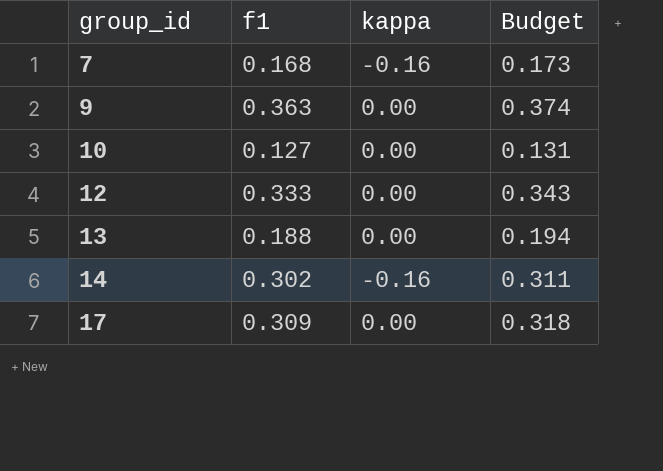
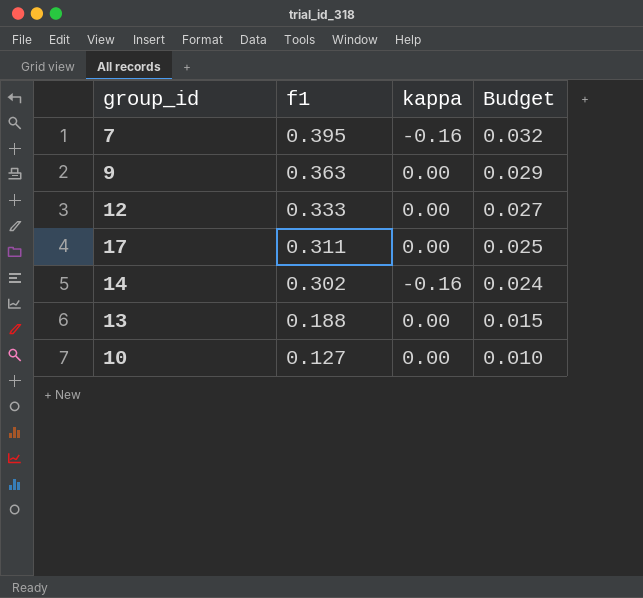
row order: group_id ascending -> f1 descending
column Budget | formula: [f1] * 1.03 -> [f1] * 0.08
7 | f1: 0.168 -> 0.395
17 | f1: 0.309 -> 0.311

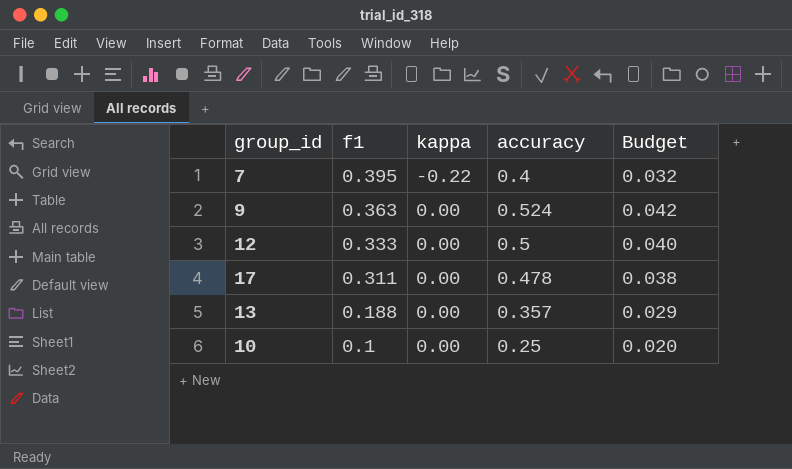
column accuracy | position: none -> 4
column Budget | formula: [f1] * 0.08 -> [accuracy] * 0.08
row 14: 0.302 | -0.16 | 0.024 -> none
7 | kappa: -0.16 -> -0.22
10 | f1: 0.127 -> 0.1

